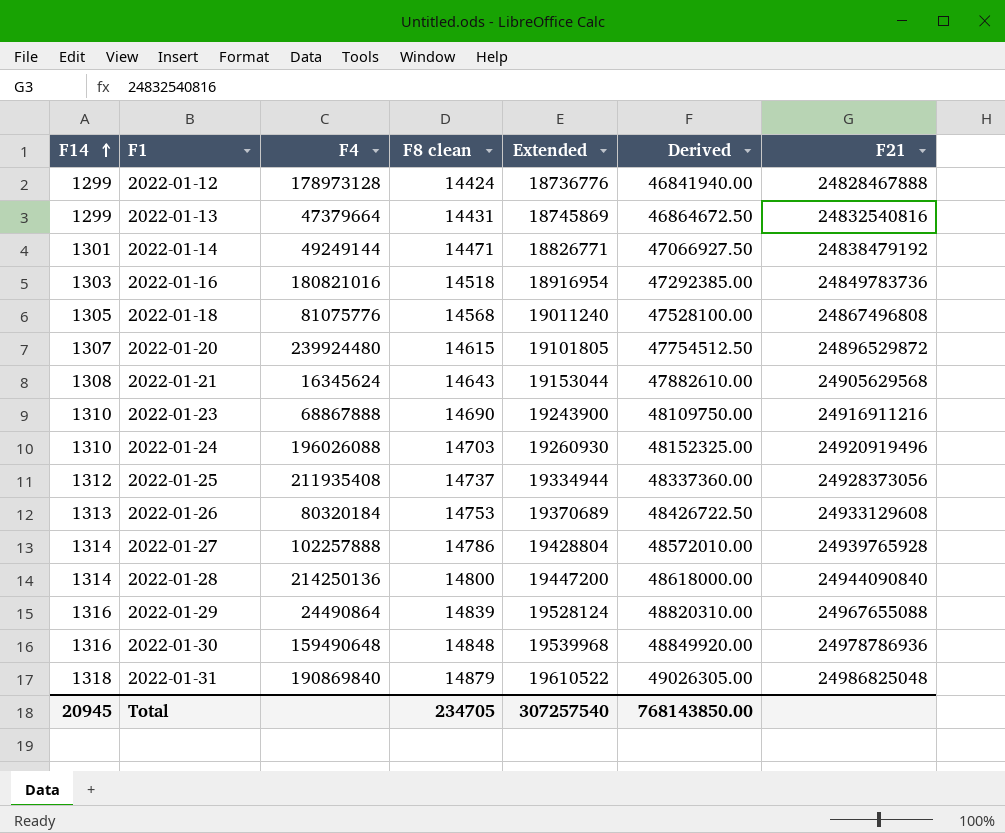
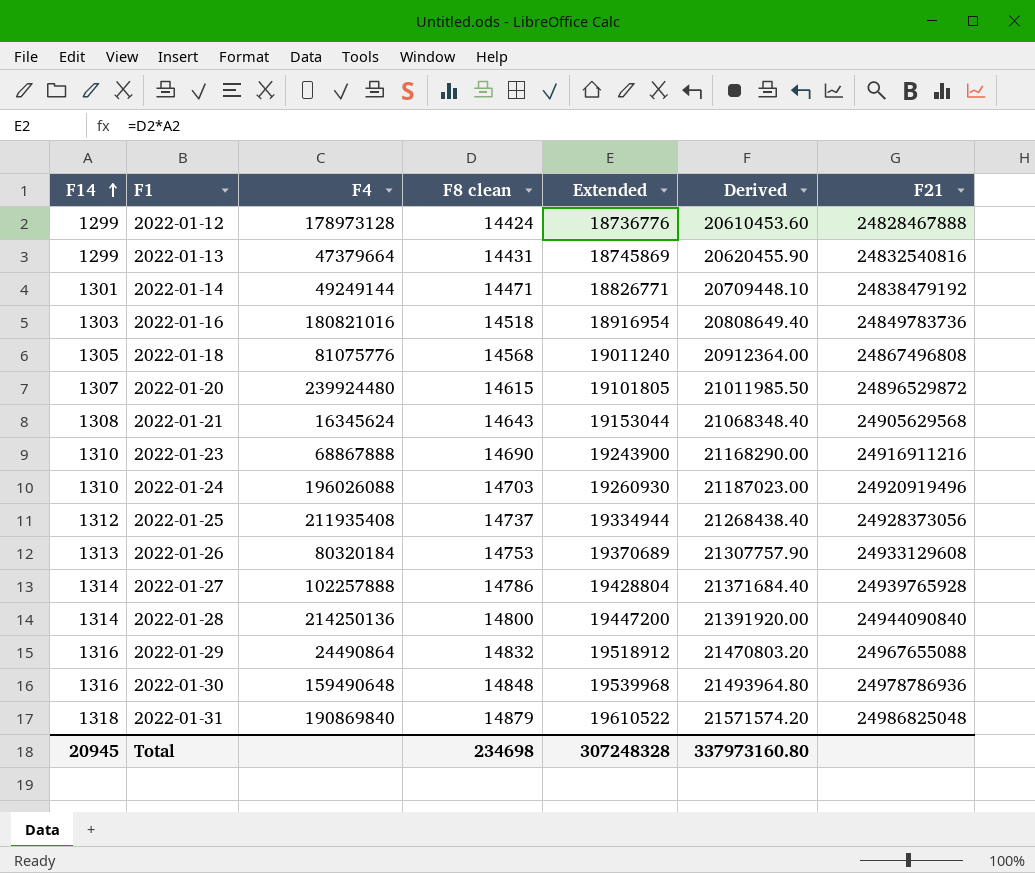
column Derived | formula: [Extended] * 2.5 -> [Extended] * 1.1
2022-01-29 | F8 clean: 14839 -> 14832
2022-01-29 | Extended: 19528124 -> 19518912
Total | F8 clean: 234705 -> 234698
Total | Extended: 307257540 -> 307248328
Total | Derived: 768143850.00 -> 337973160.80

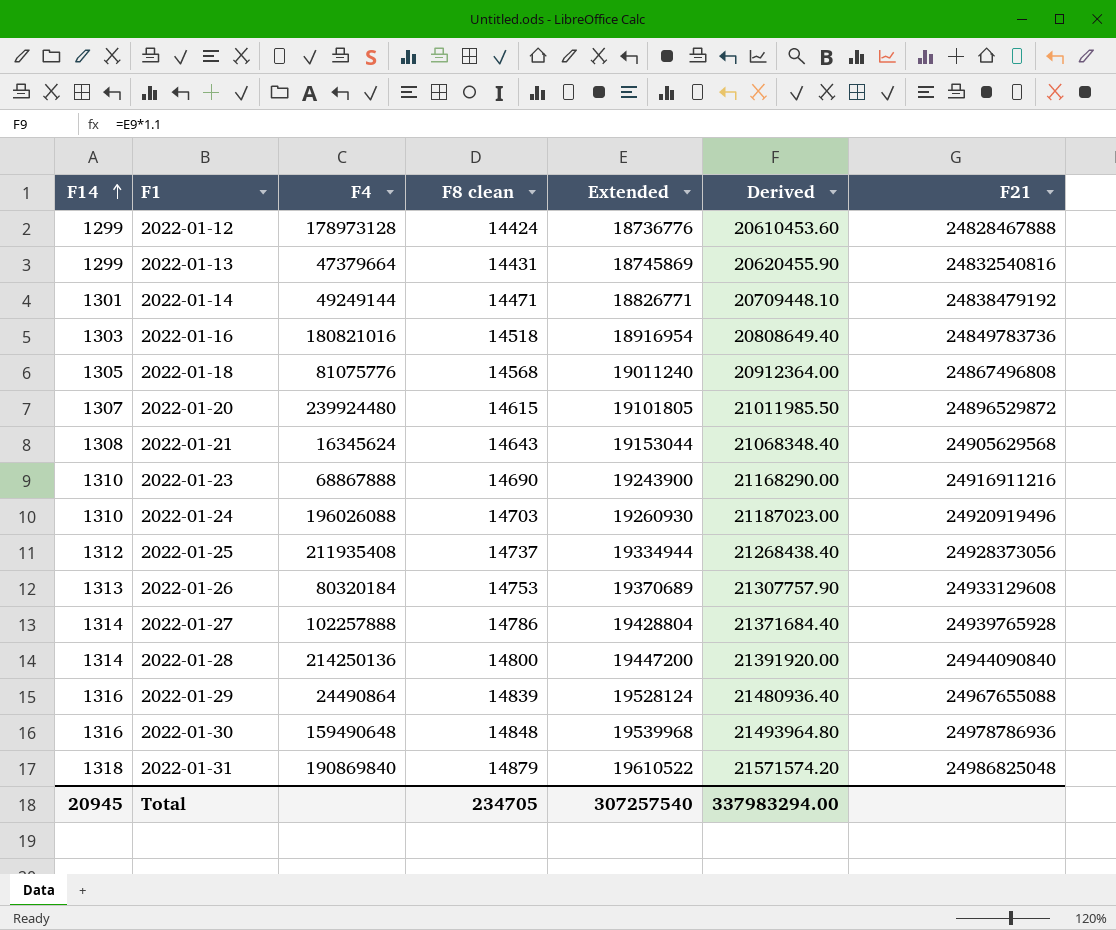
2022-01-29 | F8 clean: 14832 -> 14839
2022-01-29 | Extended: 19518912 -> 19528124
2022-01-29 | Derived: 21470803.20 -> 21480936.40
Total | F8 clean: 234698 -> 234705
Total | Extended: 307248328 -> 307257540
Total | Derived: 337973160.80 -> 337983294.00

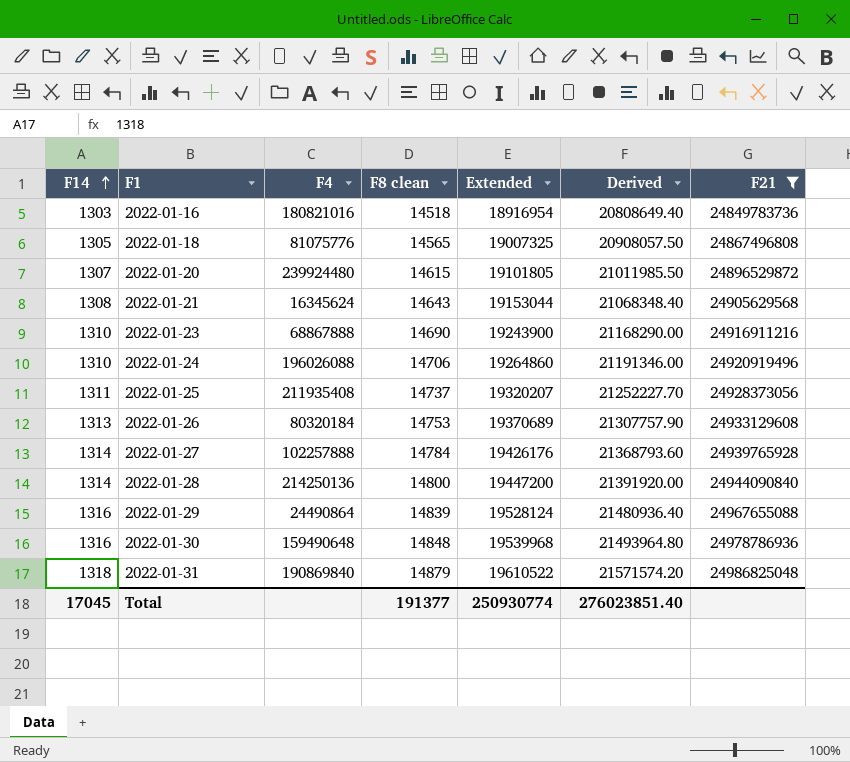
filter: none -> F21 >= 24849783736
2022-01-18 | F8 clean: 14568 -> 14565
2022-01-18 | Extended: 19011240 -> 19007325
2022-01-18 | Derived: 20912364.00 -> 20908057.50
2022-01-24 | F8 clean: 14703 -> 14706
2022-01-24 | Extended: 19260930 -> 19264860
2022-01-24 | Derived: 21187023.00 -> 21191346.00
2022-01-25 | F14: 1312 -> 1311
2022-01-25 | Extended: 19334944 -> 19320207
2022-01-25 | Derived: 21268438.40 -> 21252227.70
2022-01-27 | F8 clean: 14786 -> 14784
2022-01-27 | Extended: 19428804 -> 19426176
2022-01-27 | Derived: 21371684.40 -> 21368793.60
Total | F14: 20945 -> 17045
Total | F8 clean: 234705 -> 191377
Total | Extended: 307257540 -> 250930774
Total | Derived: 337983294.00 -> 276023851.40

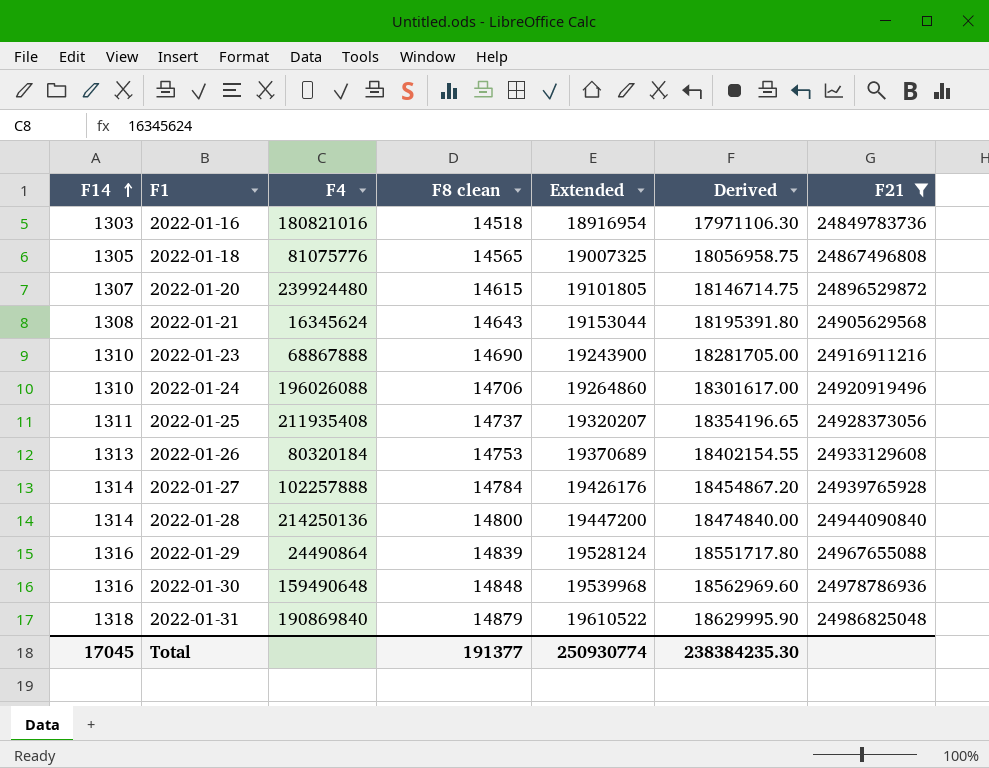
column Derived | formula: [Extended] * 1.1 -> [Extended] * 0.95
Total | Derived: 276023851.40 -> 238384235.30

